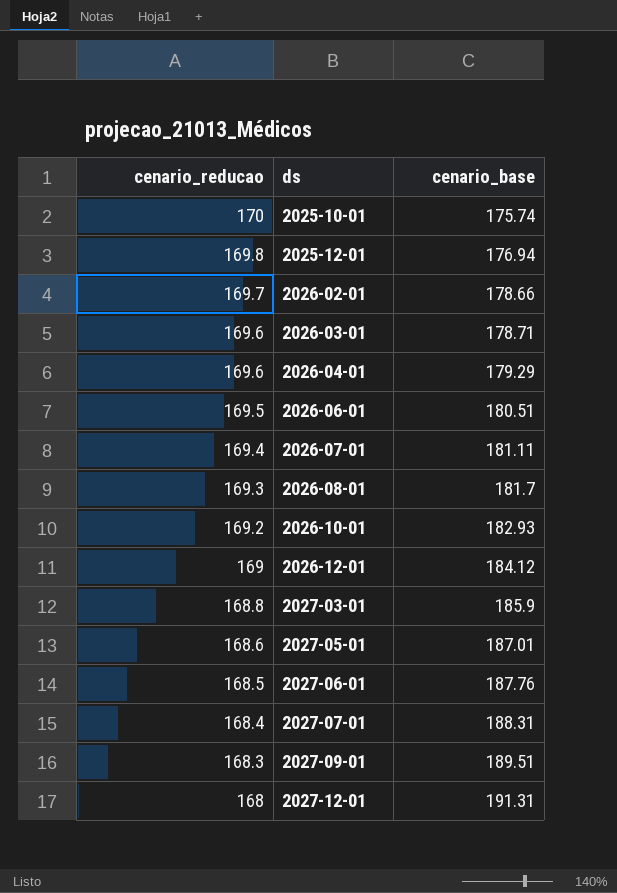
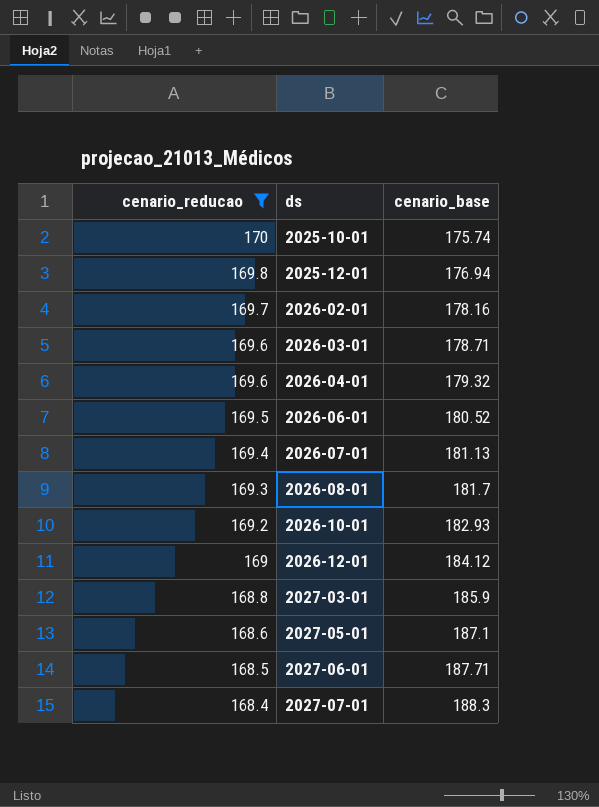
filter: none -> cenario_reducao >= 168.4
2026-02-01 | cenario_base: 178.66 -> 178.16
2026-04-01 | cenario_base: 179.29 -> 179.32
2026-06-01 | cenario_base: 180.51 -> 180.52
2026-07-01 | cenario_base: 181.11 -> 181.13
2027-05-01 | cenario_base: 187.01 -> 187.1
2027-06-01 | cenario_base: 187.76 -> 187.71
2027-07-01 | cenario_base: 188.31 -> 188.3

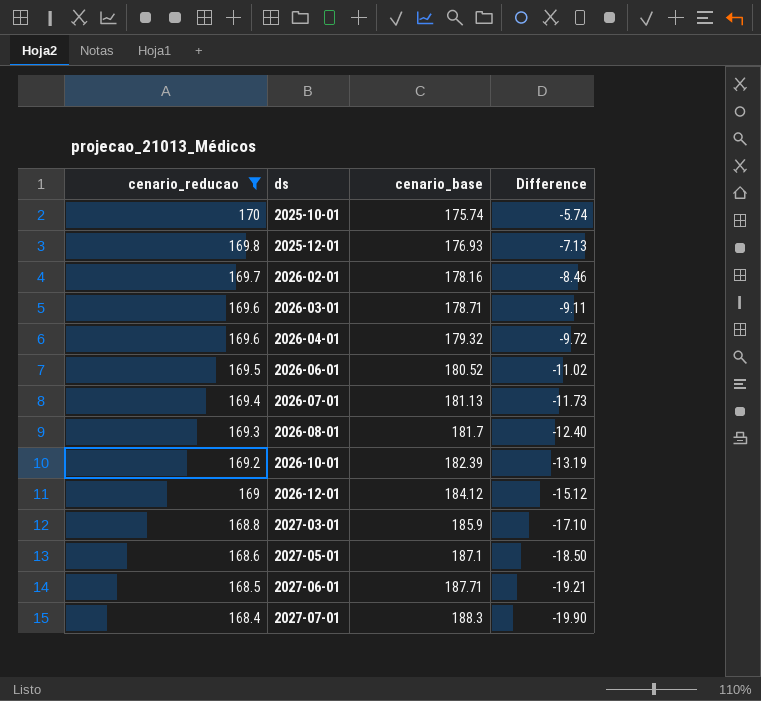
column Difference | formula: none -> [cenario_reducao] - [cenario_base]
2025-12-01 | cenario_base: 176.94 -> 176.93
2026-10-01 | cenario_base: 182.93 -> 182.39

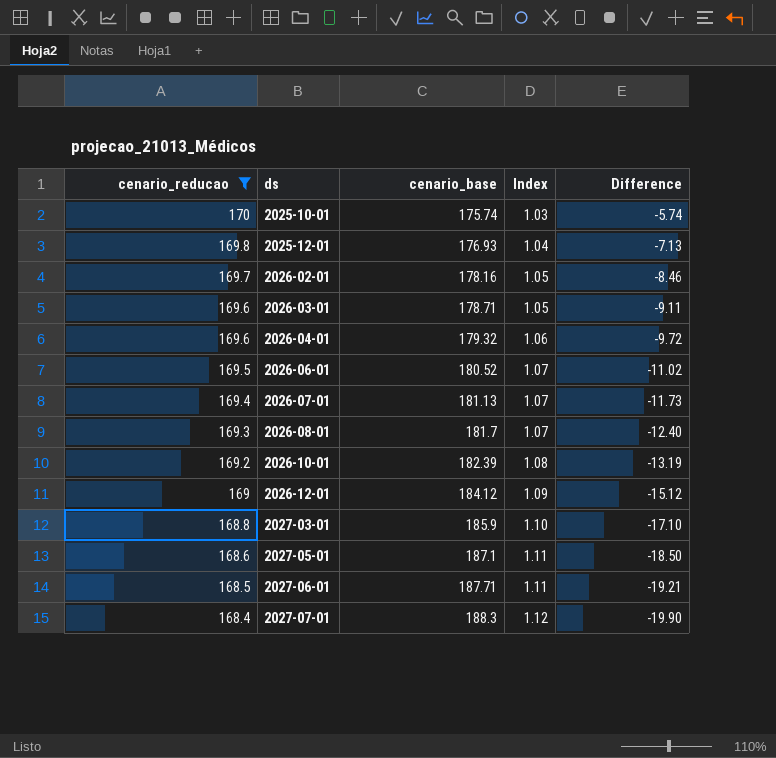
column Index | formula: none -> [cenario_base] / [cenario_reducao]

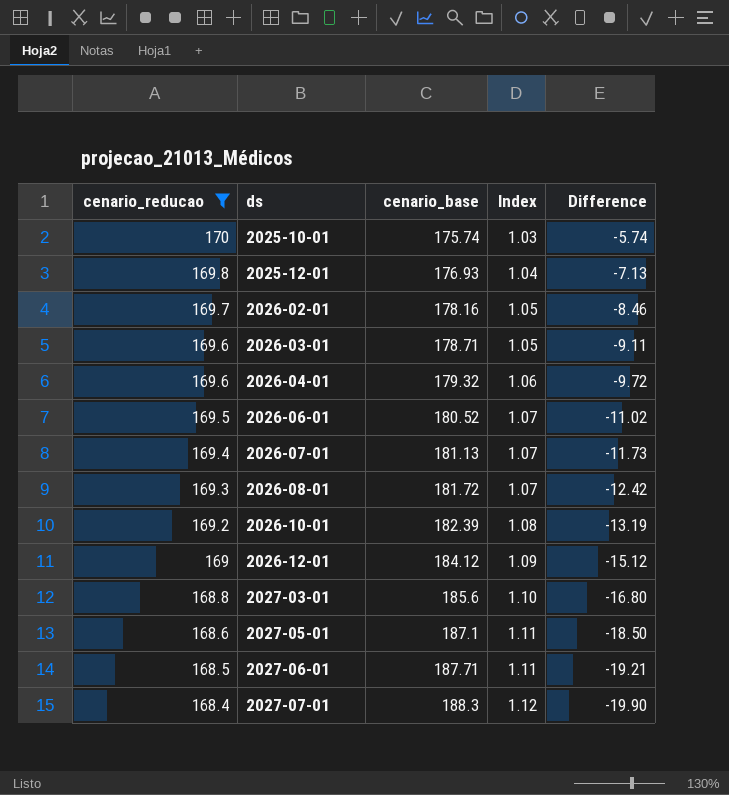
2026-08-01 | cenario_base: 181.7 -> 181.72
2026-08-01 | Difference: -12.40 -> -12.42
2027-03-01 | cenario_base: 185.9 -> 185.6
2027-03-01 | Difference: -17.10 -> -16.80

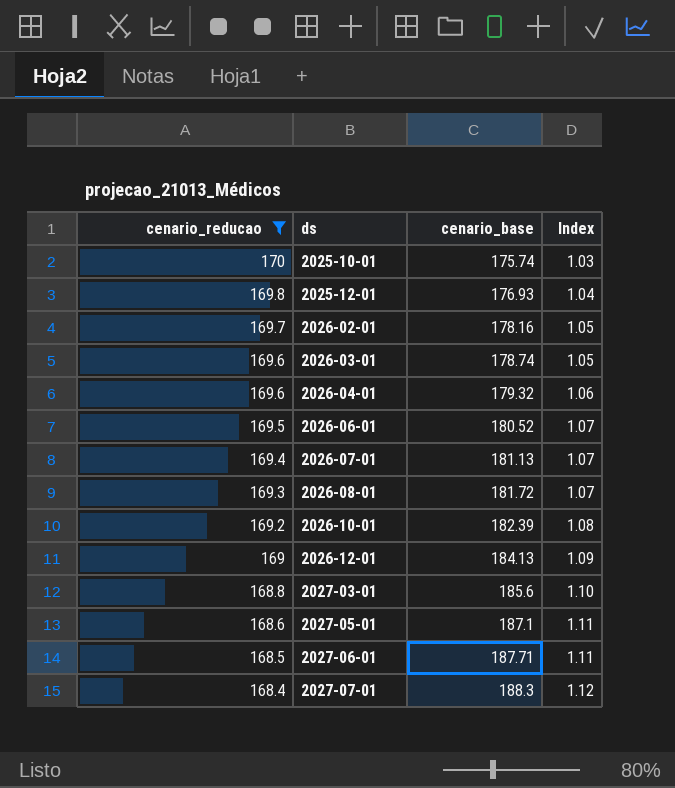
column Difference | formula: [cenario_reducao] - [cenario_base] -> none
2026-03-01 | cenario_base: 178.71 -> 178.74
2026-12-01 | cenario_base: 184.12 -> 184.13

